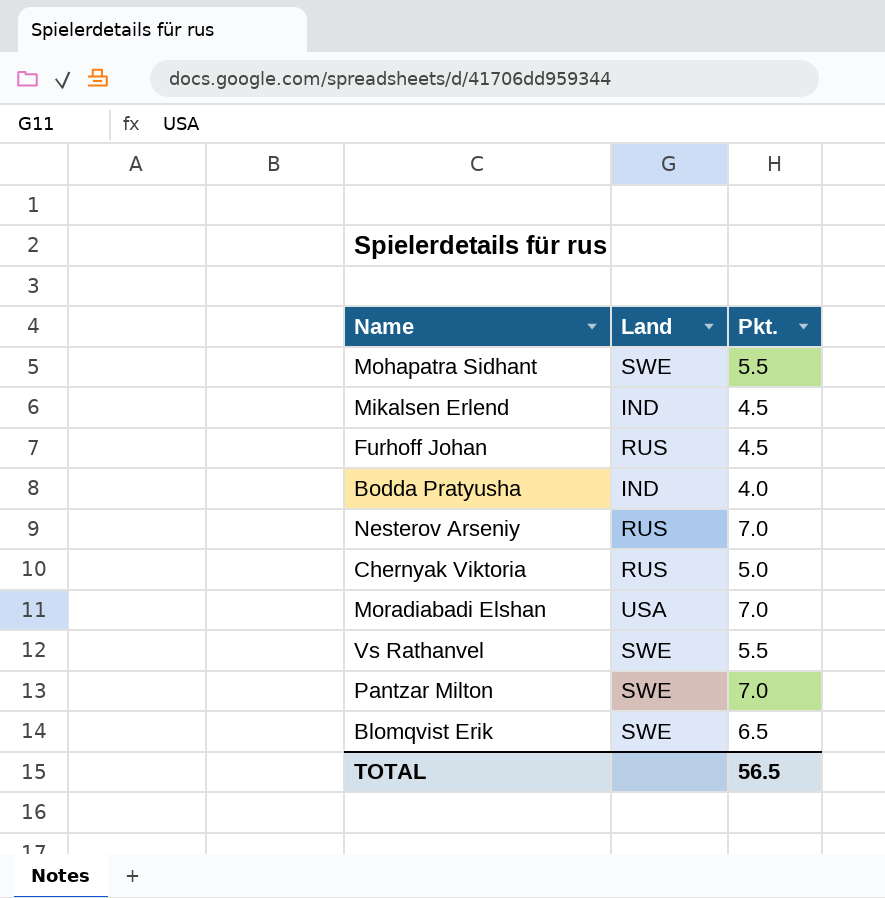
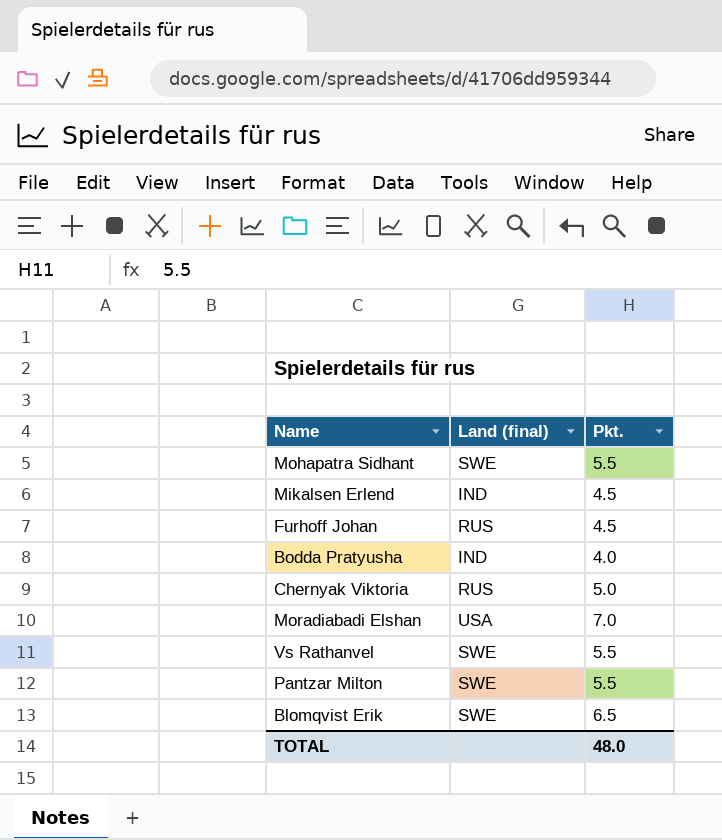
column name: Land -> Land (final)
row Nesterov Arseniy: RUS | 7.0 -> none
Pantzar Milton | Pkt.: 7.0 -> 5.5
TOTAL | Pkt.: 56.5 -> 48.0

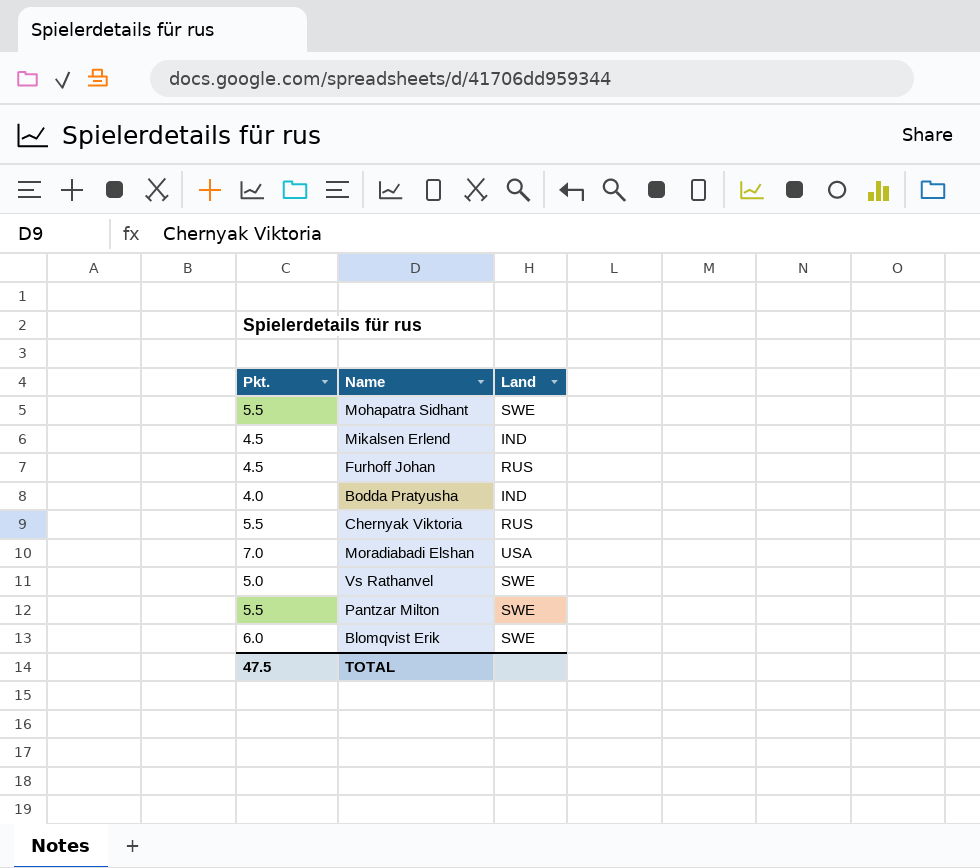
column Pkt. | position: 3 -> 1
column name: Land (final) -> Land
Chernyak Viktoria | Pkt.: 5.0 -> 5.5
Vs Rathanvel | Pkt.: 5.5 -> 5.0
Blomqvist Erik | Pkt.: 6.5 -> 6.0
TOTAL | Pkt.: 48.0 -> 47.5

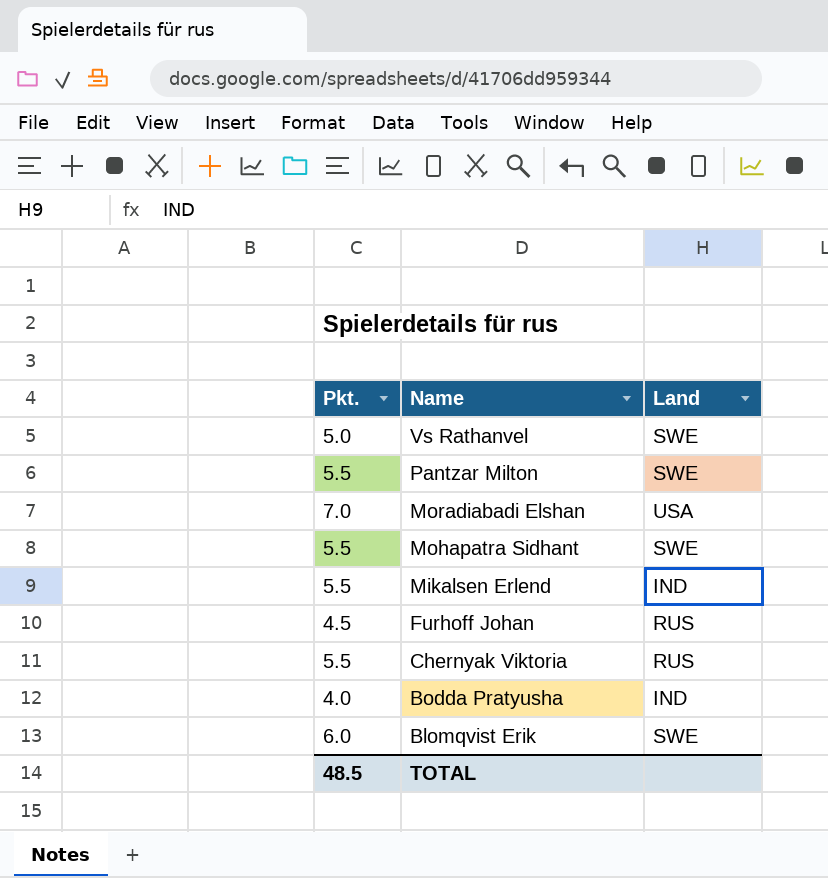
row order: none -> Name descending
Mikalsen Erlend | Pkt.: 4.5 -> 5.5
TOTAL | Pkt.: 47.5 -> 48.5

